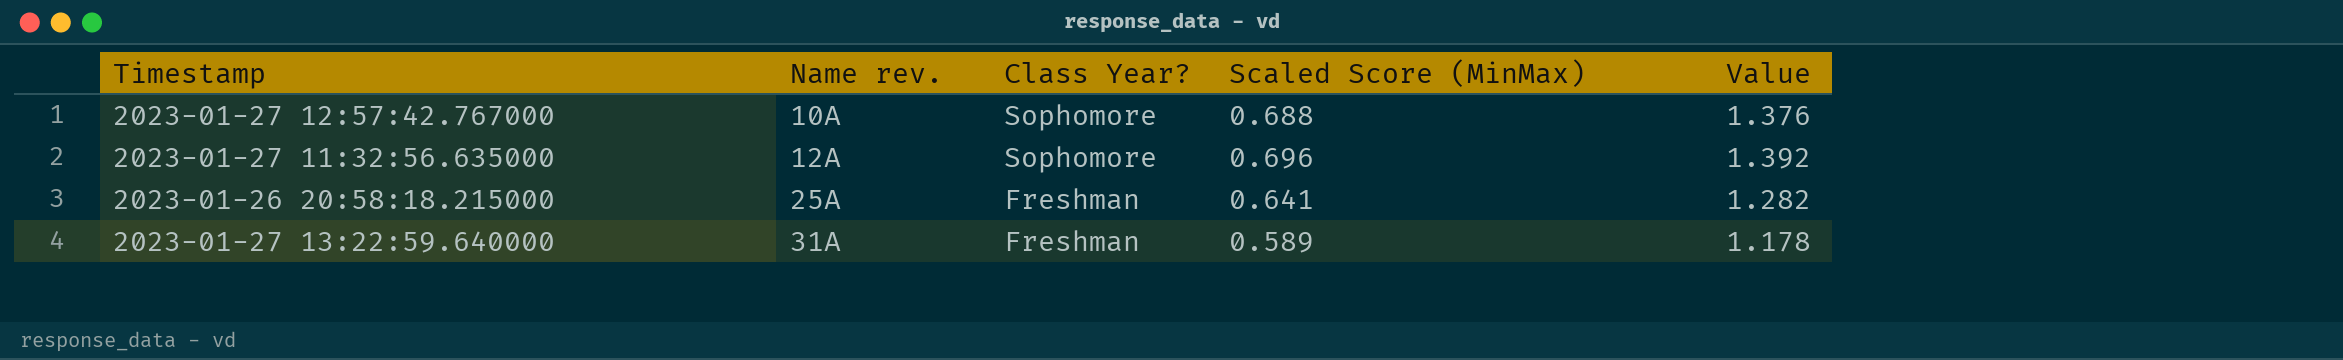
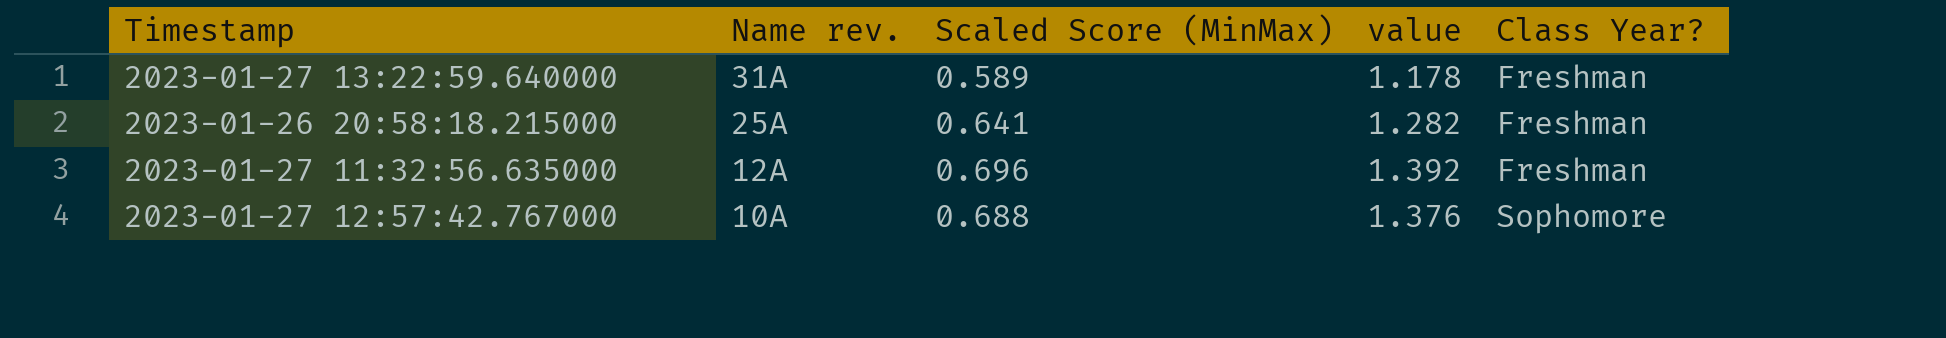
row order: Name rev. ascending -> Name rev. descending
column name: Value -> value
column Class Year? | position: 3 -> 5
2023-01-27 11:32:56.635000 | Class Year?: Sophomore -> Freshman

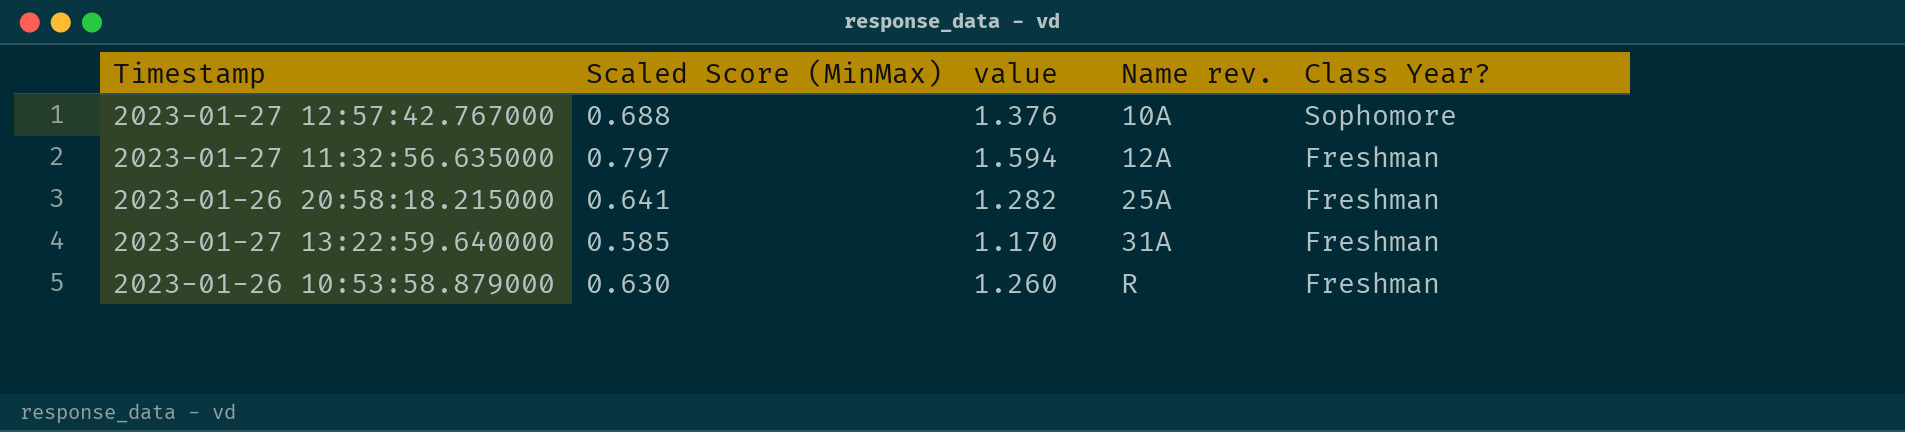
row order: Name rev. descending -> Name rev. ascending
column Name rev. | position: 2 -> 4
2023-01-27 11:32:56.635000 | Scaled Score (MinMax): 0.696 -> 0.797
2023-01-27 11:32:56.635000 | value: 1.392 -> 1.594
2023-01-27 13:22:59.640000 | Scaled Score (MinMax): 0.589 -> 0.585
2023-01-27 13:22:59.640000 | value: 1.178 -> 1.170
row 2023-01-26 10:53:58.879000: none -> 0.630 | 1.260 | R | Freshman

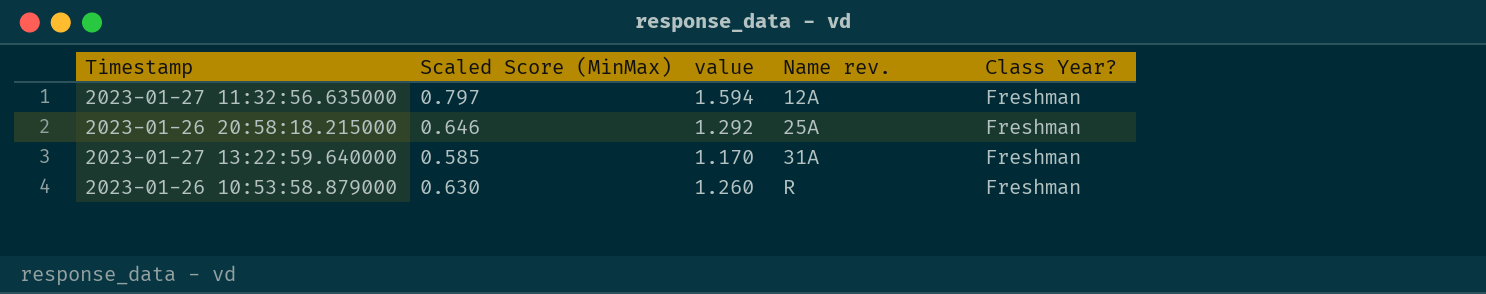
row 2023-01-27 12:57:42.767000: 0.688 | 1.376 | 10A | Sophomore -> none
2023-01-26 20:58:18.215000 | Scaled Score (MinMax): 0.641 -> 0.646
2023-01-26 20:58:18.215000 | value: 1.282 -> 1.292

